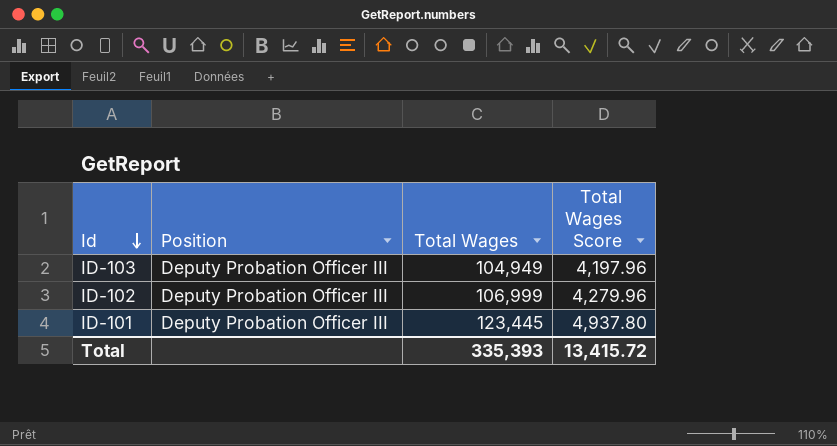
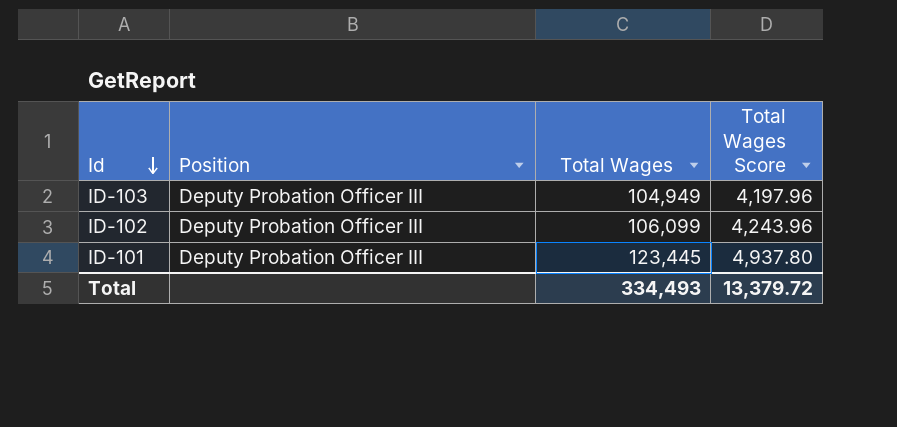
ID-102 | Total Wages: 106,999 -> 106,099
ID-102 | Total Wages Score: 4,279.96 -> 4,243.96
Total | Total Wages: 335,393 -> 334,493
Total | Total Wages Score: 13,415.72 -> 13,379.72

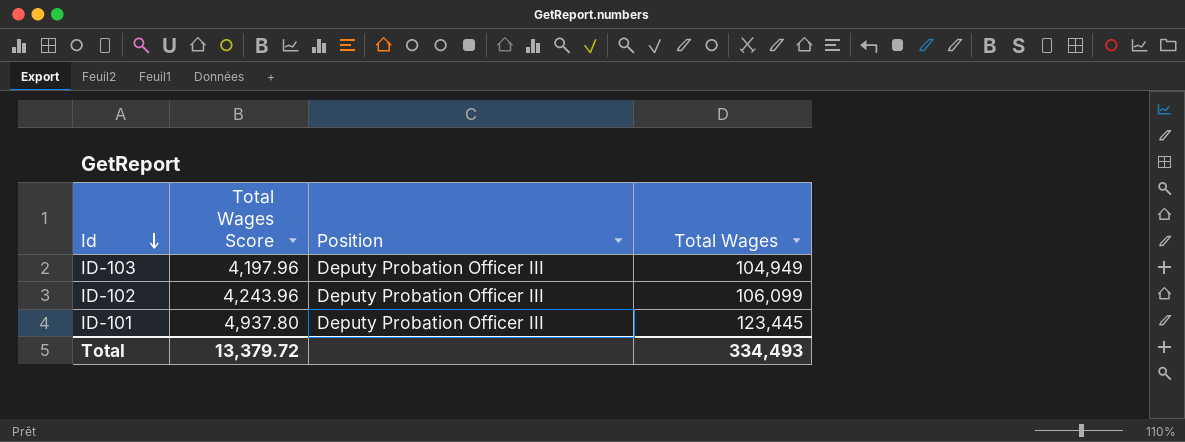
column Total Wages Score | position: 4 -> 2

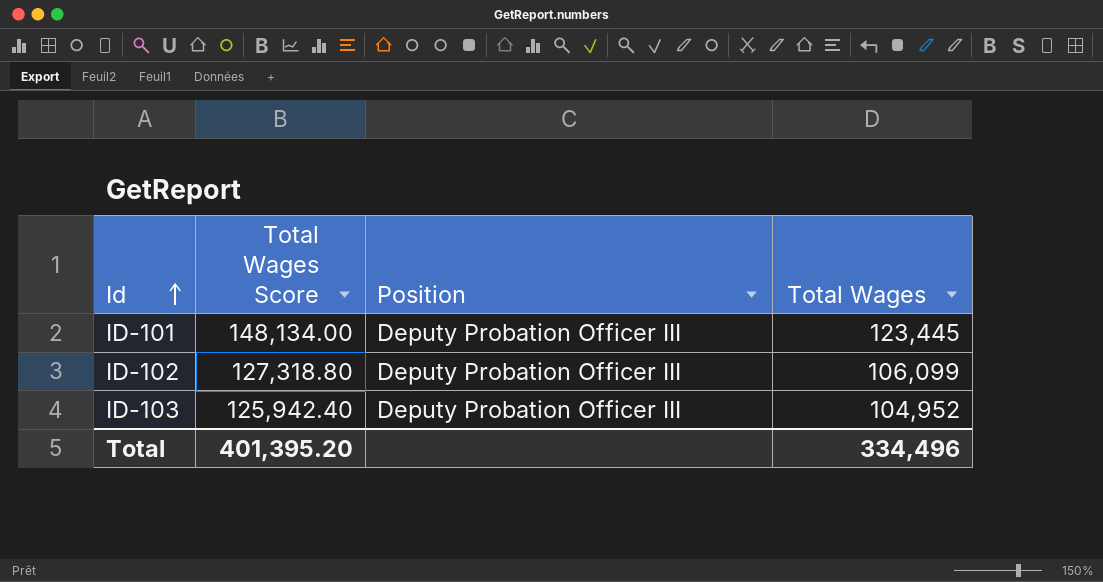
row order: Id descending -> Id ascending
column Total Wages Score | formula: [Total Wages] * 0.04 -> [Total Wages] * 1.2
ID-103 | Total Wages: 104,949 -> 104,952
Total | Total Wages Score: 13,379.72 -> 401,395.20
Total | Total Wages: 334,493 -> 334,496

